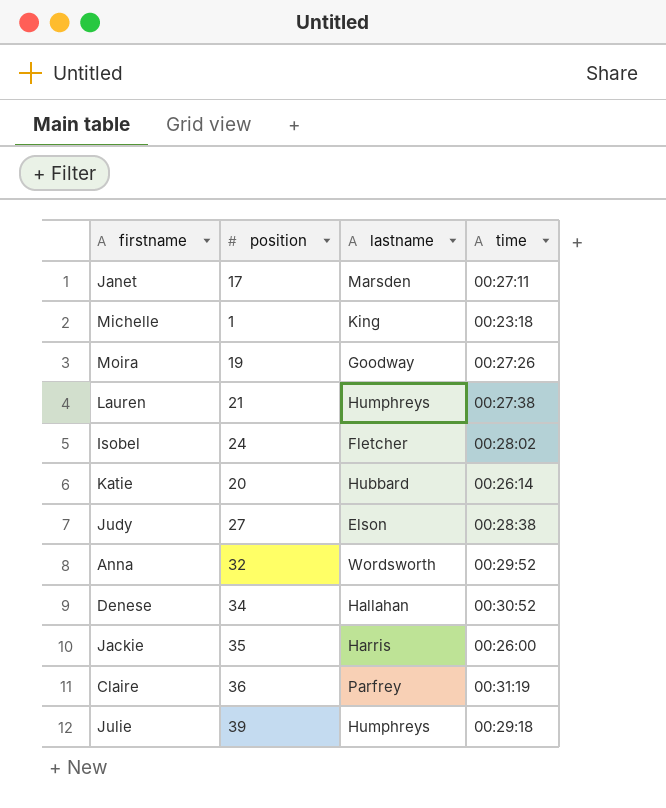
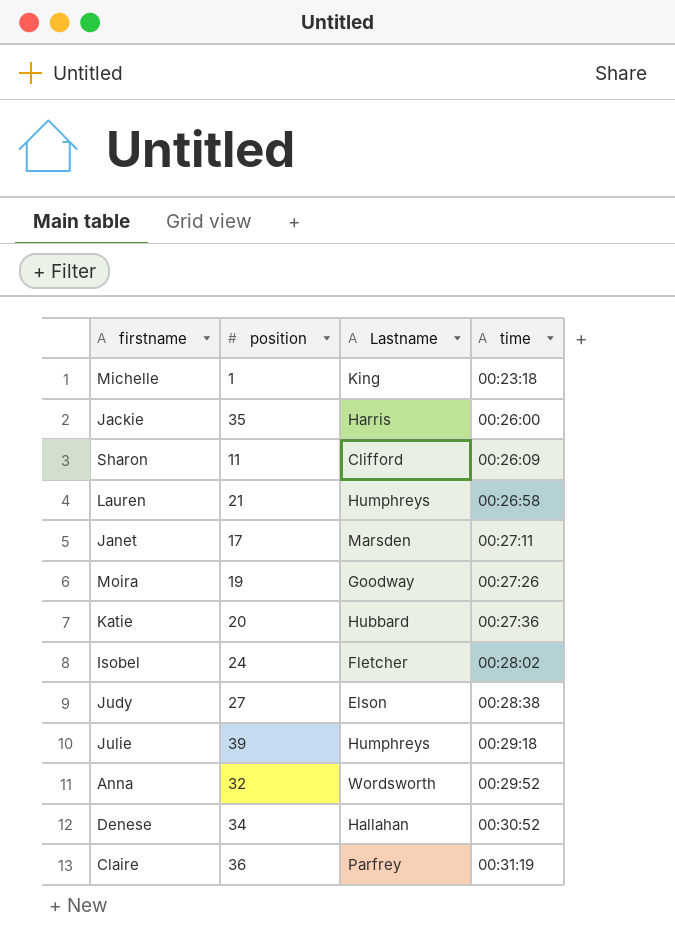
row order: none -> time ascending
column name: lastname -> Lastname
row Sharon: none -> 11 | Clifford | 00:26:09
Lauren | time: 00:27:38 -> 00:26:58
Katie | time: 00:26:14 -> 00:27:36

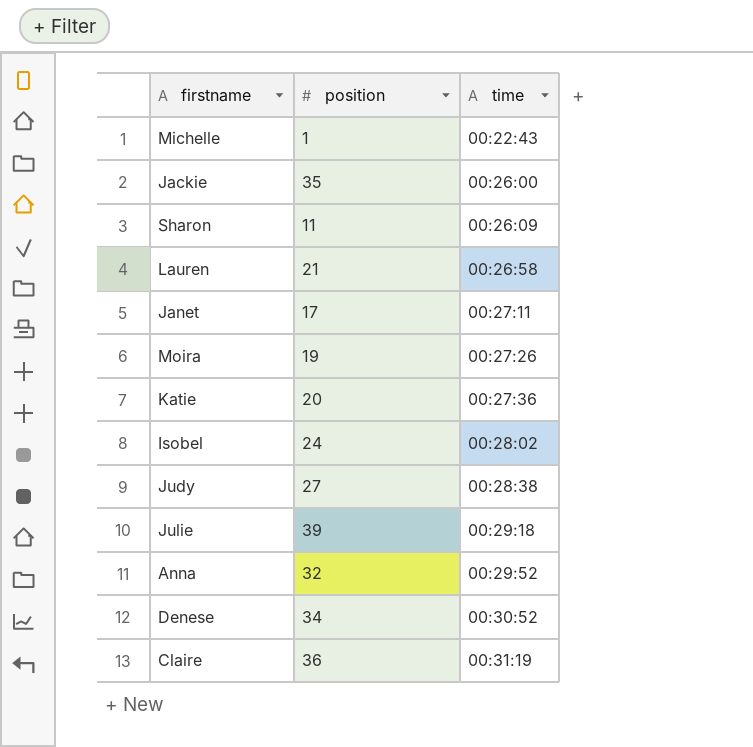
column Lastname | position: 3 -> none
Michelle | time: 00:23:18 -> 00:22:43

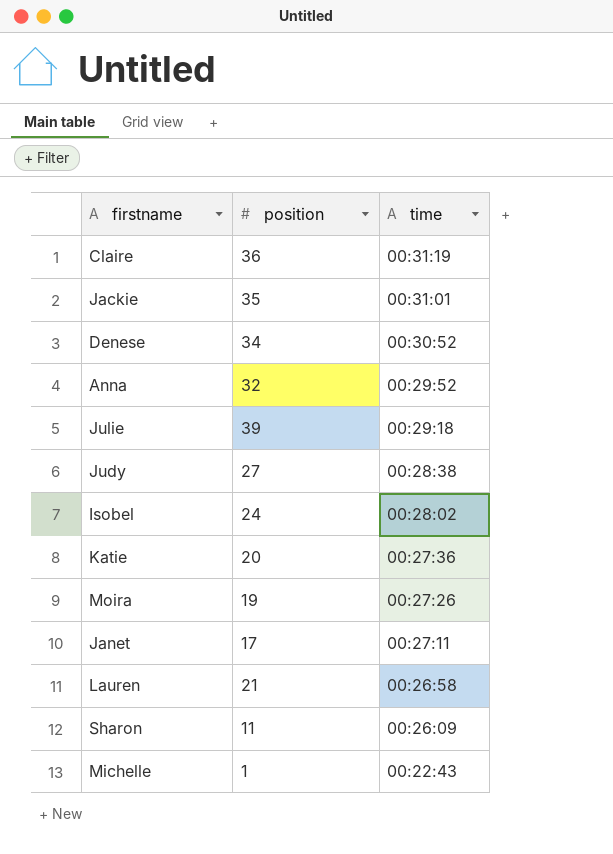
row order: time ascending -> time descending
Jackie | time: 00:26:00 -> 00:31:01

